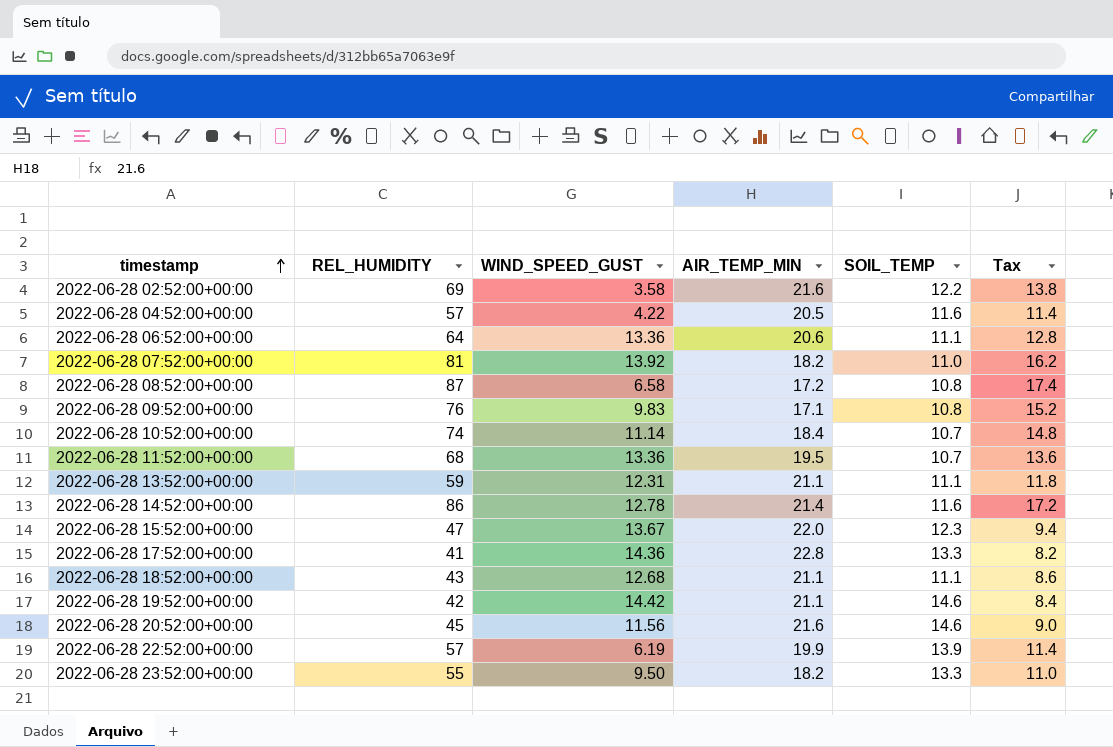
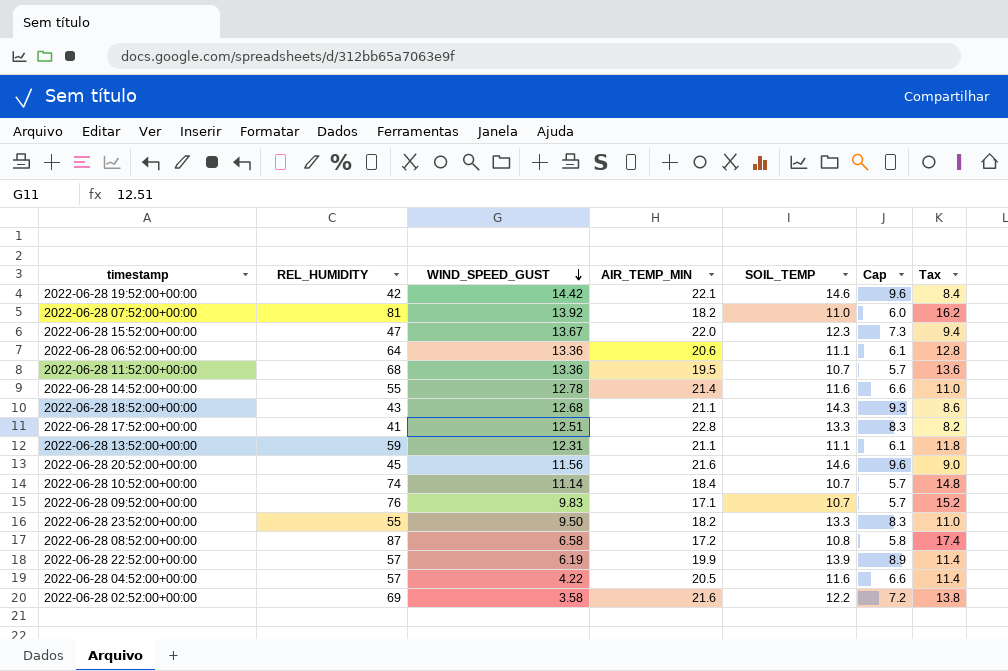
row order: timestamp ascending -> WIND_SPEED_GUST descending
column Cap | formula: none -> [SOIL_TEMP] - 5
2022-06-28 19:52:00+00:00 | AIR_TEMP_MIN: 21.1 -> 22.1
2022-06-28 14:52:00+00:00 | REL_HUMIDITY: 86 -> 55
2022-06-28 14:52:00+00:00 | Tax: 17.2 -> 11.0
2022-06-28 18:52:00+00:00 | SOIL_TEMP: 11.1 -> 14.3
2022-06-28 17:52:00+00:00 | WIND_SPEED_GUST: 14.36 -> 12.51
2022-06-28 09:52:00+00:00 | SOIL_TEMP: 10.8 -> 10.7

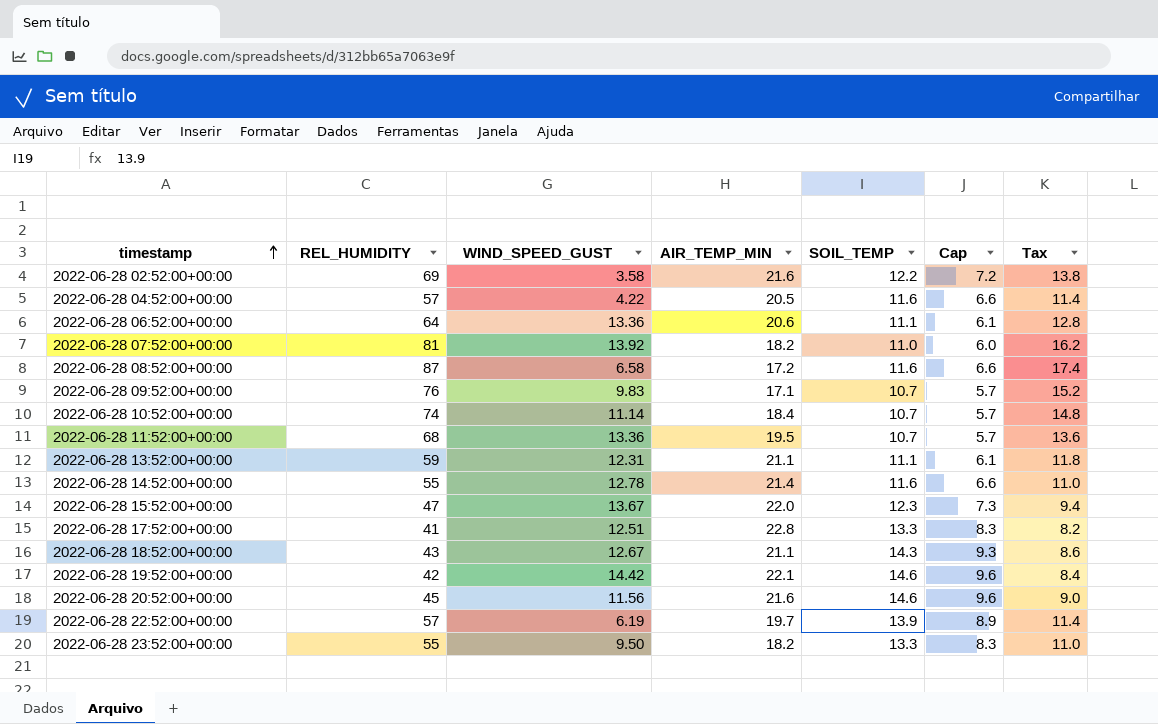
row order: WIND_SPEED_GUST descending -> timestamp ascending
2022-06-28 08:52:00+00:00 | SOIL_TEMP: 10.8 -> 11.6
2022-06-28 08:52:00+00:00 | Cap: 5.8 -> 6.6
2022-06-28 18:52:00+00:00 | WIND_SPEED_GUST: 12.68 -> 12.67
2022-06-28 22:52:00+00:00 | AIR_TEMP_MIN: 19.9 -> 19.7

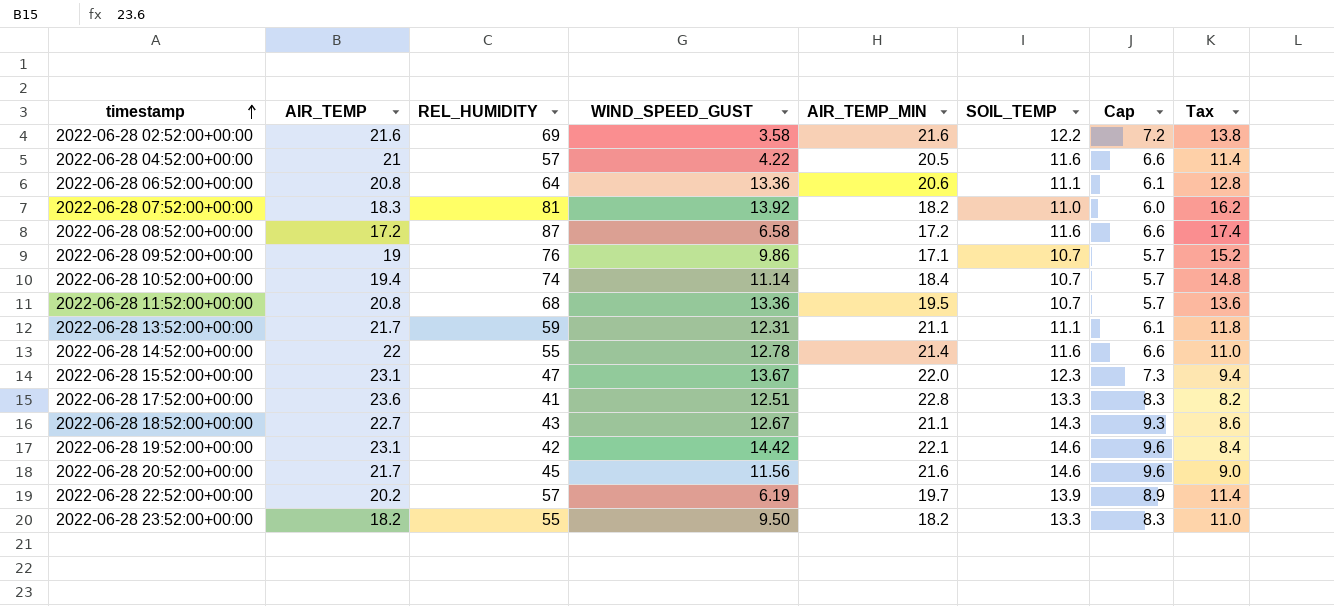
column AIR_TEMP | position: none -> 2
2022-06-28 09:52:00+00:00 | WIND_SPEED_GUST: 9.83 -> 9.86

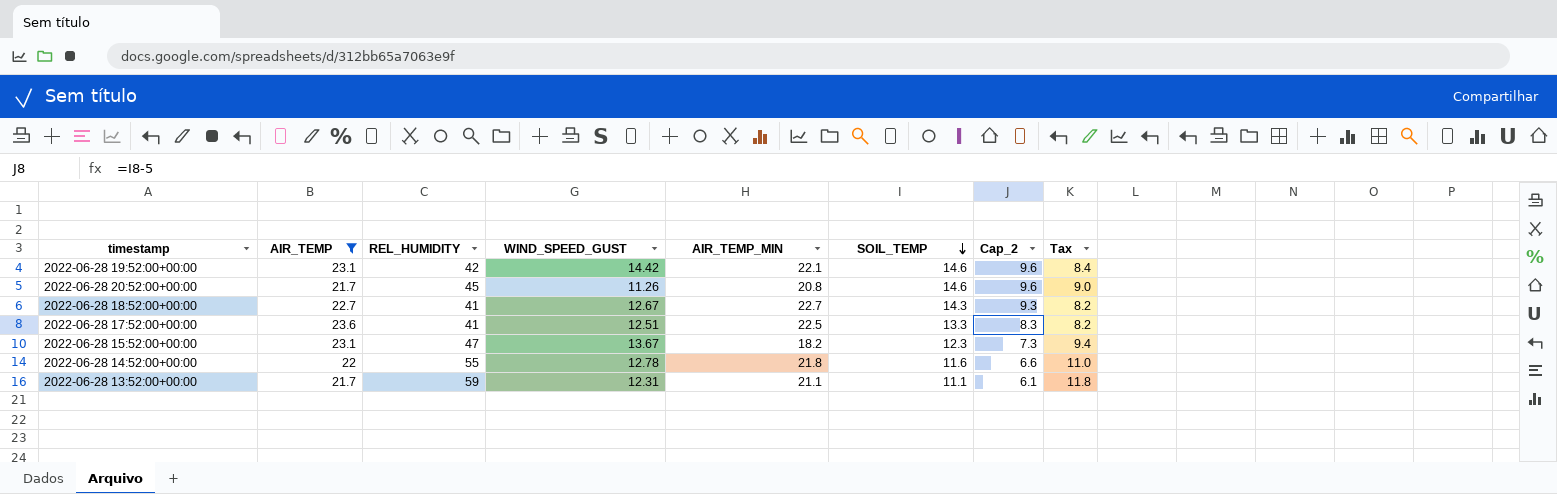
filter: none -> AIR_TEMP >= 21.7
row order: timestamp ascending -> SOIL_TEMP descending
column name: Cap -> Cap_2
2022-06-28 20:52:00+00:00 | WIND_SPEED_GUST: 11.56 -> 11.26
2022-06-28 20:52:00+00:00 | AIR_TEMP_MIN: 21.6 -> 20.8
2022-06-28 18:52:00+00:00 | REL_HUMIDITY: 43 -> 41
2022-06-28 18:52:00+00:00 | AIR_TEMP_MIN: 21.1 -> 22.7
2022-06-28 18:52:00+00:00 | Tax: 8.6 -> 8.2
2022-06-28 17:52:00+00:00 | AIR_TEMP_MIN: 22.8 -> 22.5
2022-06-28 15:52:00+00:00 | AIR_TEMP_MIN: 22.0 -> 18.2
2022-06-28 14:52:00+00:00 | AIR_TEMP_MIN: 21.4 -> 21.8

